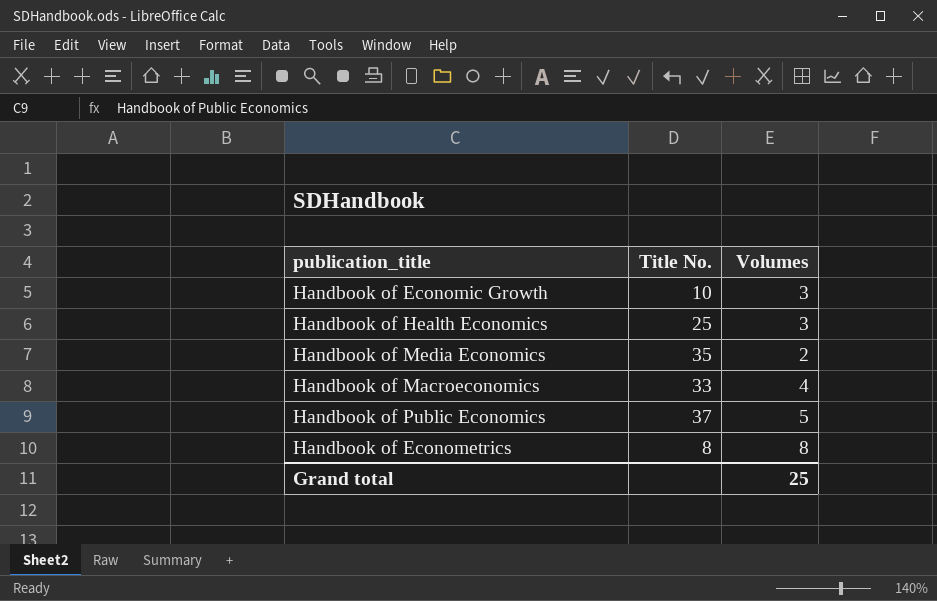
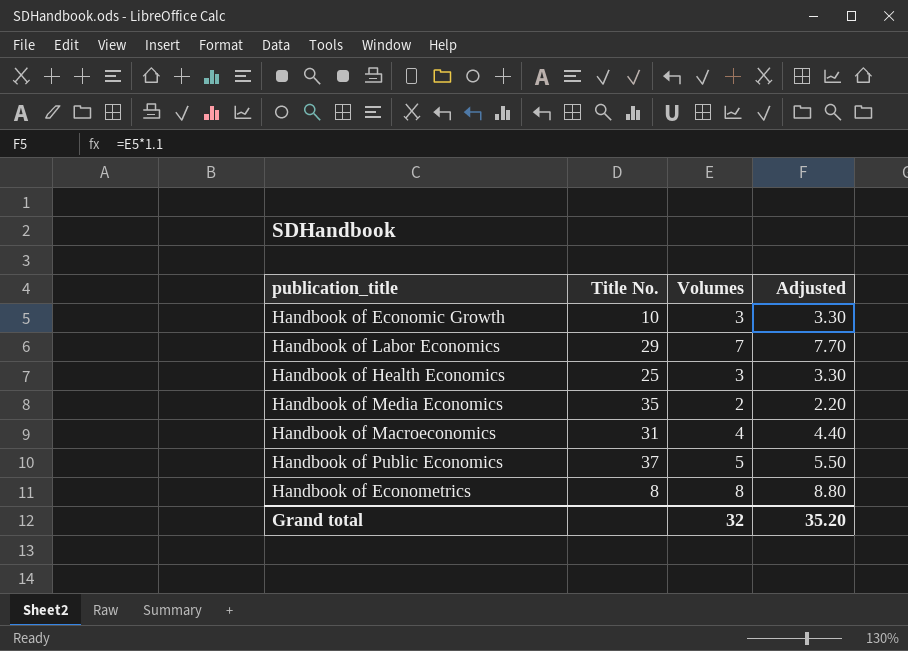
column Adjusted | formula: none -> [Volumes] * 1.1
row Handbook of Labor Economics: none -> 29 | 7 | 7.70
Handbook of Macroeconomics | Title No.: 33 -> 31
Grand total | Volumes: 25 -> 32

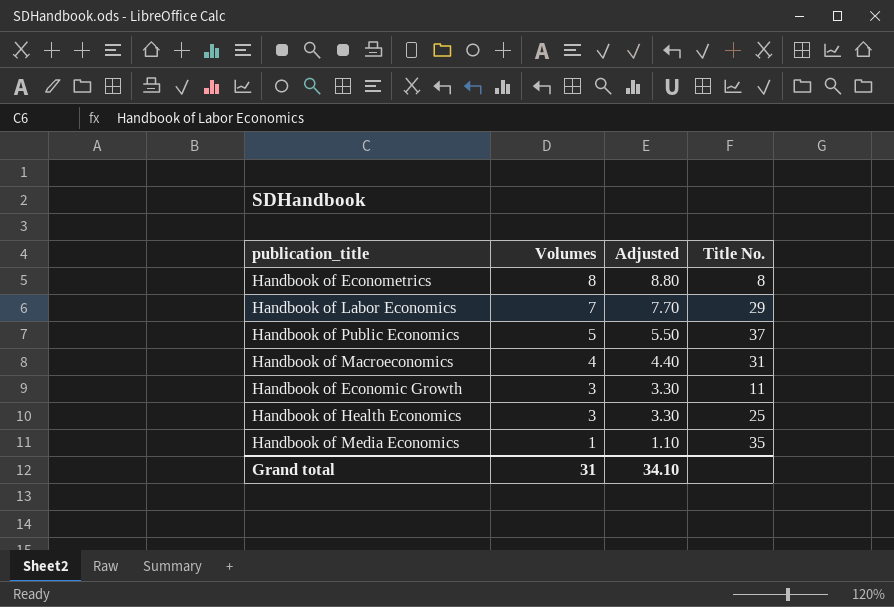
row order: none -> Volumes descending
column Title No. | position: 2 -> 4
Handbook of Economic Growth | Title No.: 10 -> 11
Handbook of Media Economics | Volumes: 2 -> 1
Handbook of Media Economics | Adjusted: 2.20 -> 1.10
Grand total | Volumes: 32 -> 31
Grand total | Adjusted: 35.20 -> 34.10

